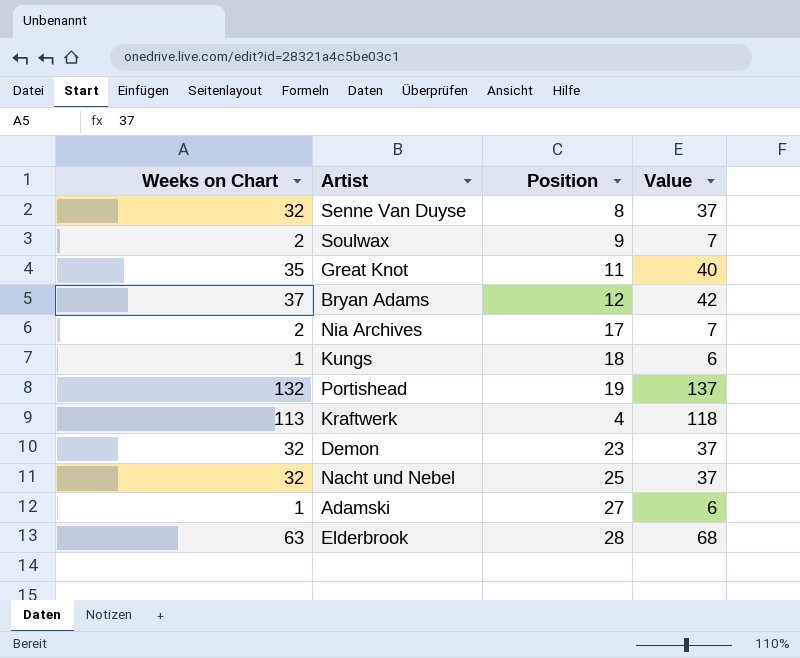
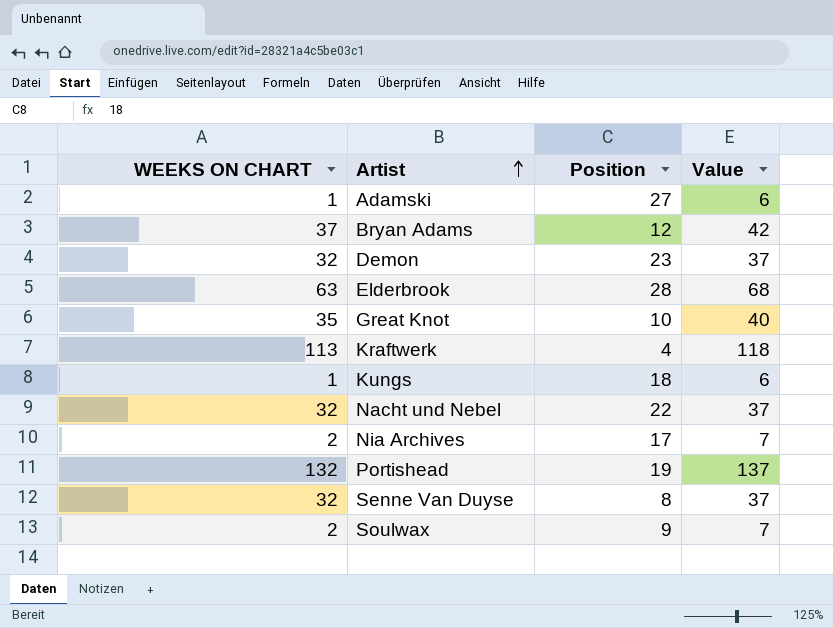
row order: none -> Artist ascending
column name: Weeks on Chart -> WEEKS ON CHART
Great Knot | Position: 11 -> 10
Nacht und Nebel | Position: 25 -> 22

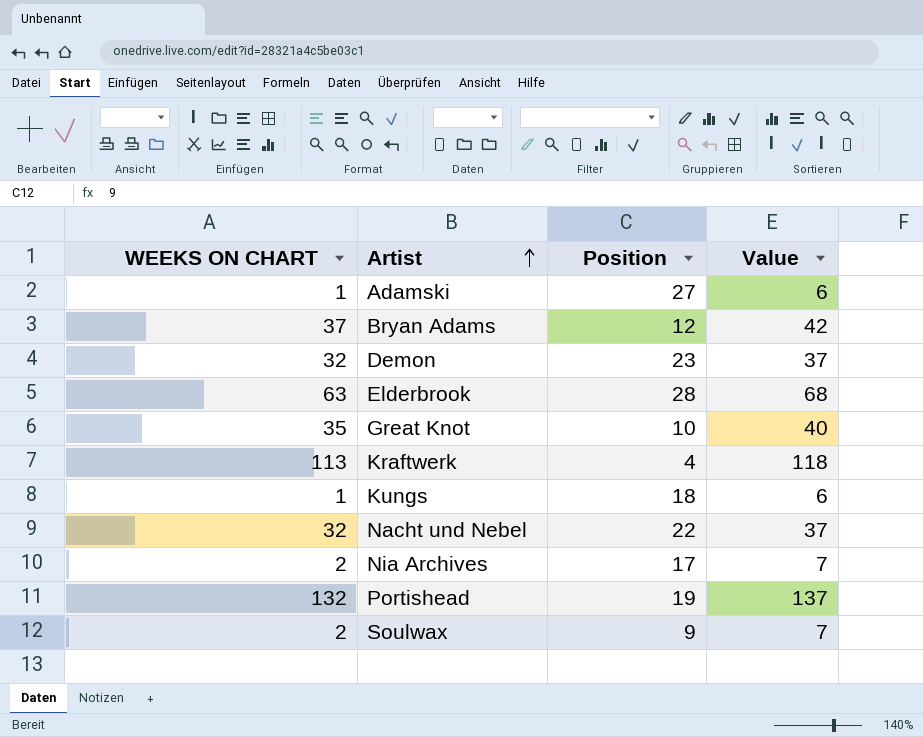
row Senne Van Duyse: 32 | 8 | 37 -> none

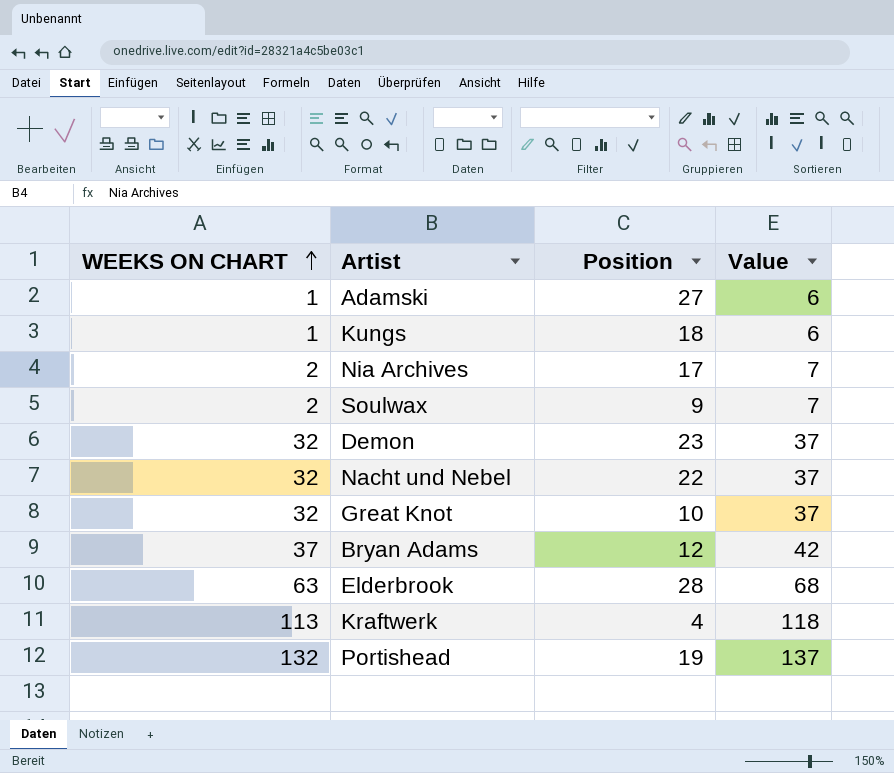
row order: Artist ascending -> WEEKS ON CHART ascending
Great Knot | WEEKS ON CHART: 35 -> 32
Great Knot | Value: 40 -> 37

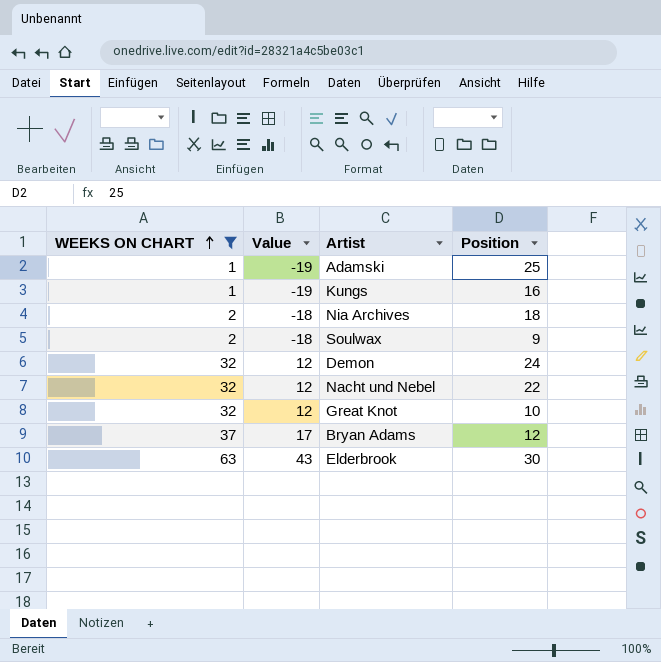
filter: none -> WEEKS ON CHART <= 63
column Value | formula: [WEEKS ON CHART] + 5 -> [WEEKS ON CHART] - 20
column Value | position: 4 -> 2
Adamski | Position: 27 -> 25
Kungs | Position: 18 -> 16
Nia Archives | Position: 17 -> 18
Demon | Position: 23 -> 24
Elderbrook | Position: 28 -> 30

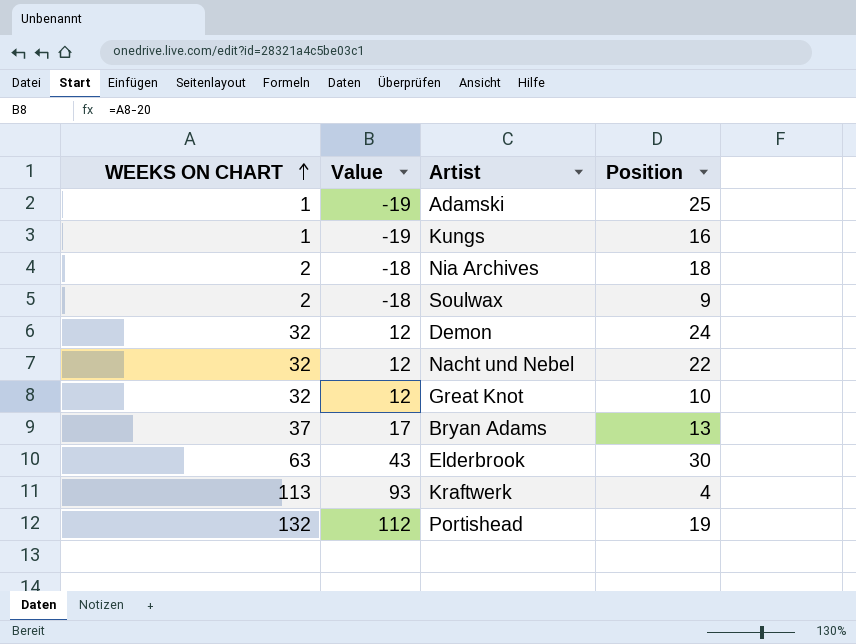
filter: WEEKS ON CHART <= 63 -> none
Bryan Adams | Position: 12 -> 13

